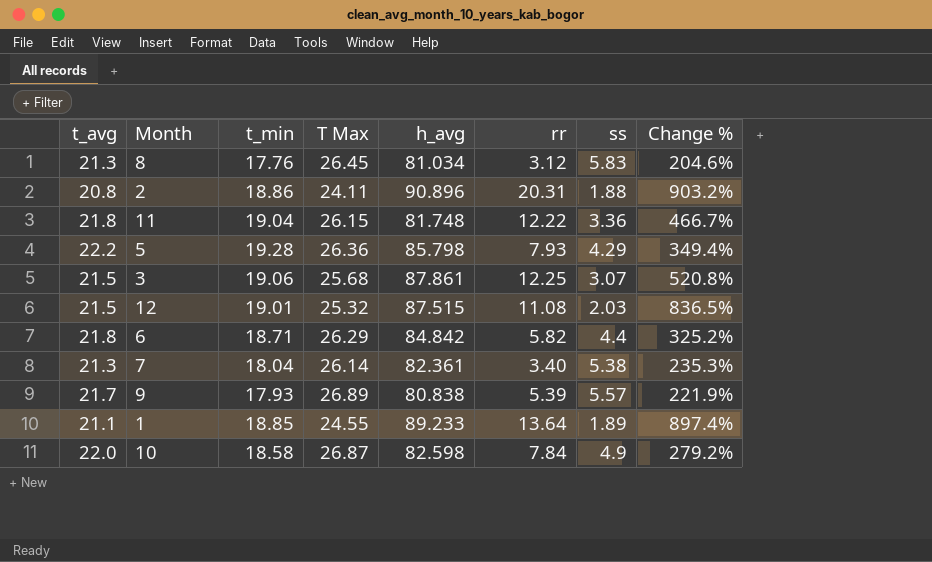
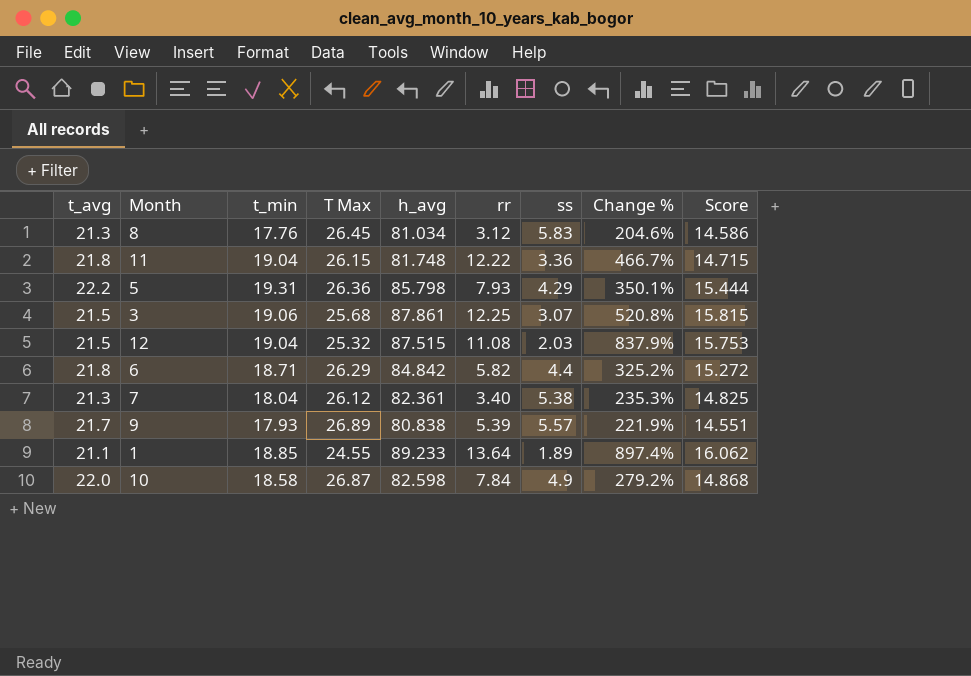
column Score | formula: none -> [h_avg] * 0.18
row 2: 20.8 | 18.86 | 24.11 | 90.896 | 20.31 | 1.88 | 903.2% -> none
5 | t_min: 19.28 -> 19.31
5 | Change %: 349.4% -> 350.1%
12 | t_min: 19.01 -> 19.04
12 | Change %: 836.5% -> 837.9%
7 | T Max: 26.14 -> 26.12

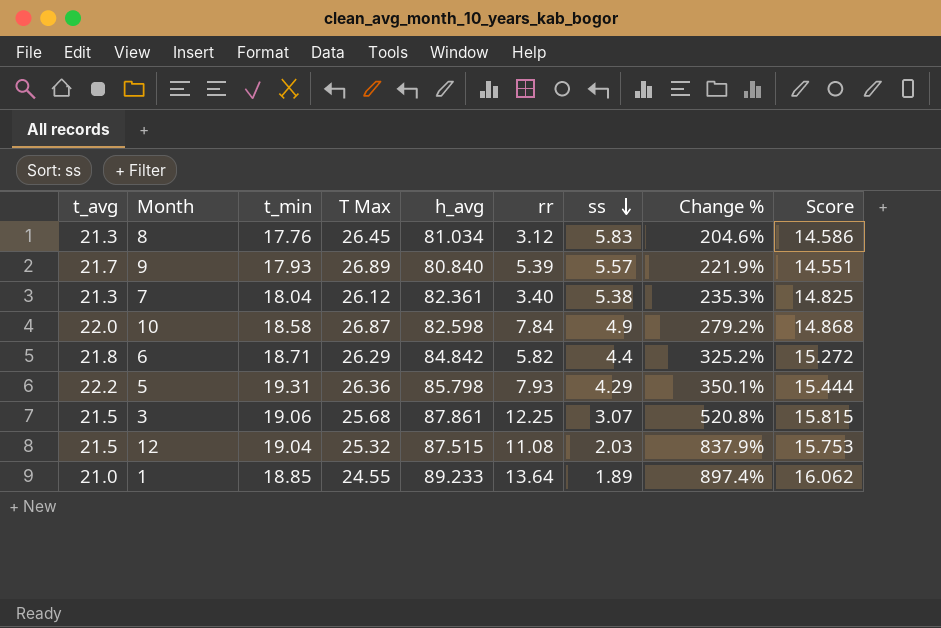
row order: none -> ss descending
row 11: 21.8 | 19.04 | 26.15 | 81.748 | 12.22 | 3.36 | 466.7% | 14.715 -> none
9 | h_avg: 80.838 -> 80.840
1 | t_avg: 21.1 -> 21.0

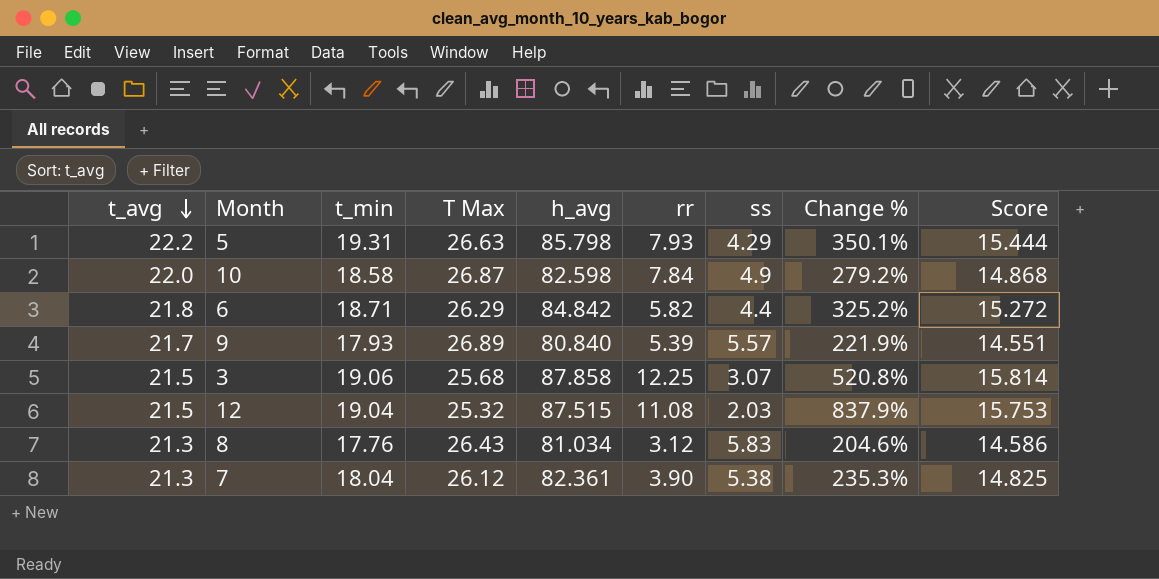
row order: ss descending -> t_avg descending
row 1: 21.0 | 18.85 | 24.55 | 89.233 | 13.64 | 1.89 | 897.4% | 16.062 -> none
5 | T Max: 26.36 -> 26.63
3 | h_avg: 87.861 -> 87.858
3 | Score: 15.815 -> 15.814
8 | T Max: 26.45 -> 26.43
7 | rr: 3.40 -> 3.90

